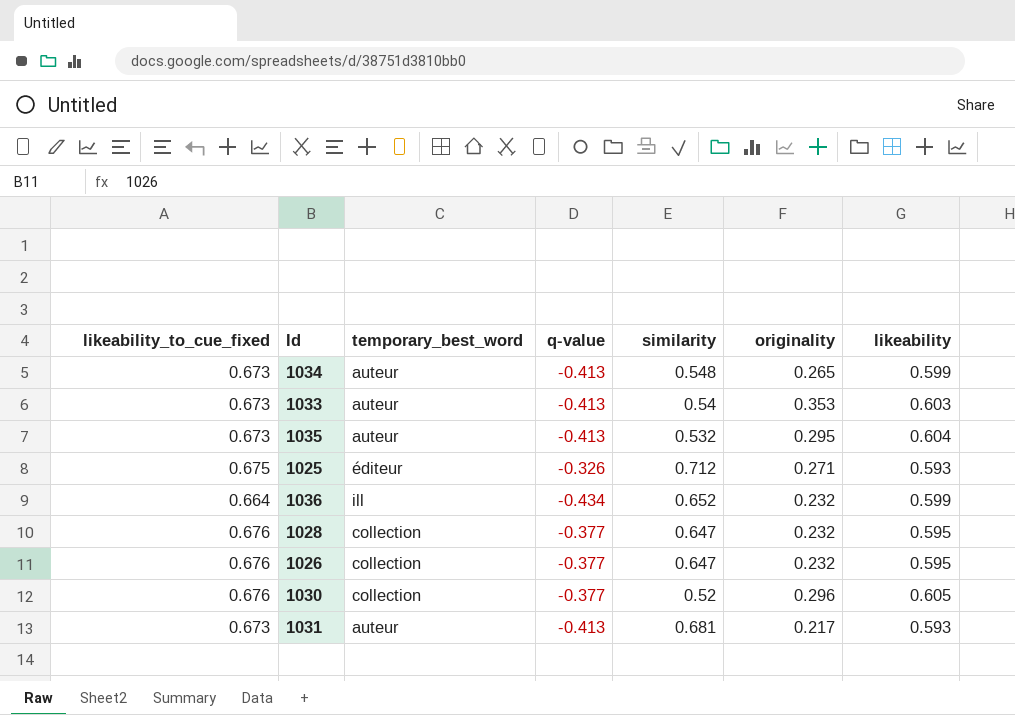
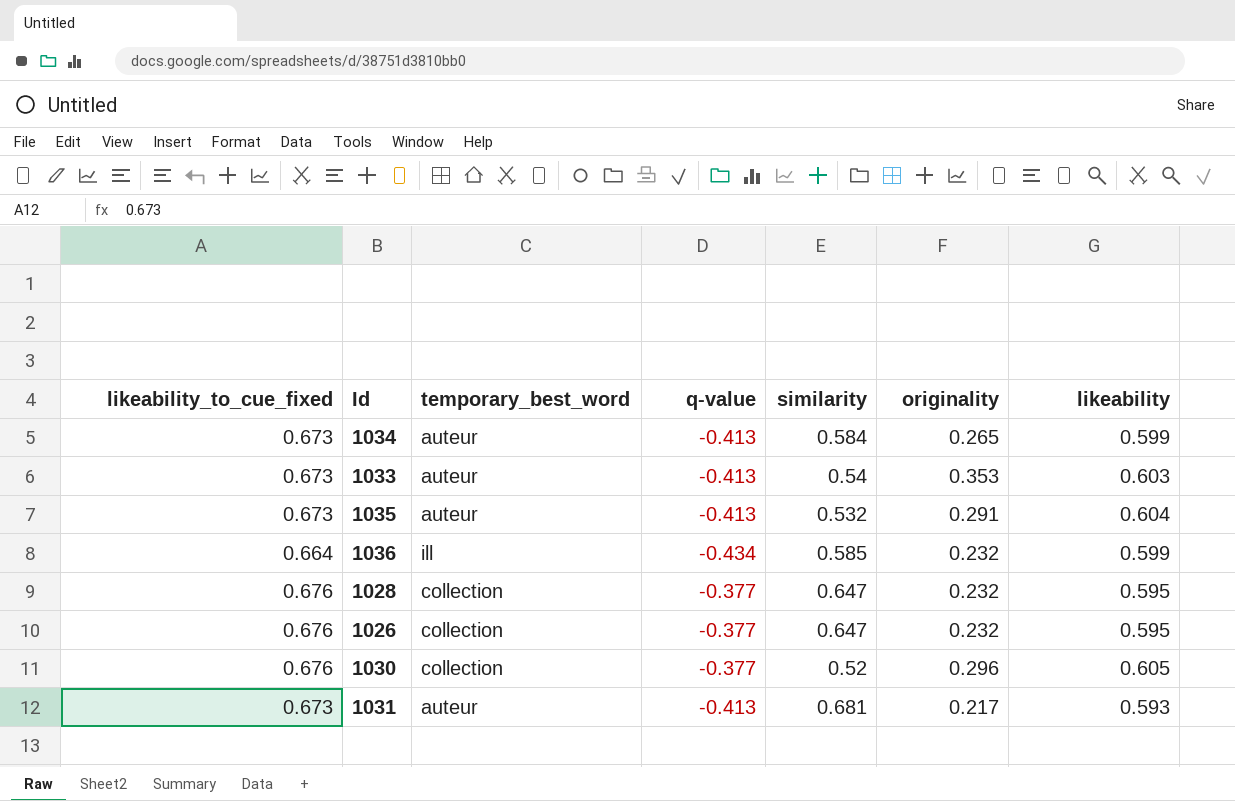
row 1025: 0.675 | éditeur | -0.326 | 0.712 | 0.271 | 0.593 -> none
1034 | similarity: 0.548 -> 0.584
1035 | originality: 0.295 -> 0.291
1036 | similarity: 0.652 -> 0.585

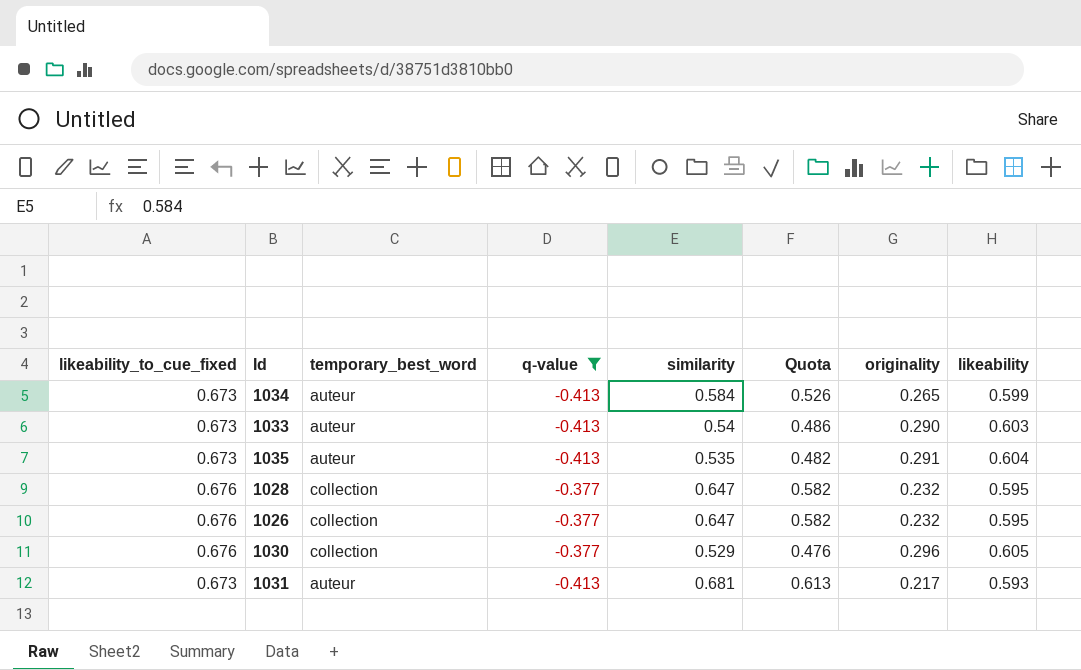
filter: none -> q-value != -0.434
column Quota | formula: none -> [similarity] * 0.9
1033 | originality: 0.353 -> 0.290
1035 | similarity: 0.532 -> 0.535
1030 | similarity: 0.52 -> 0.529

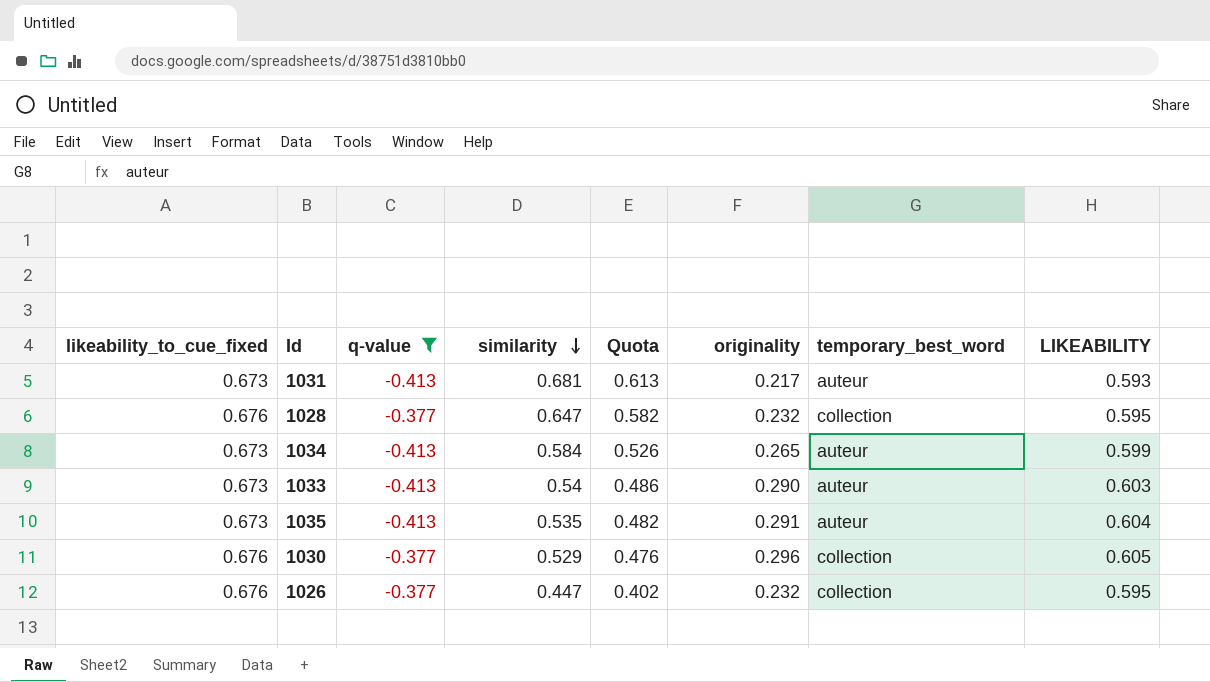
row order: none -> similarity descending
column temporary_best_word | position: 3 -> 7
column name: likeability -> LIKEABILITY
1026 | similarity: 0.647 -> 0.447
1026 | Quota: 0.582 -> 0.402

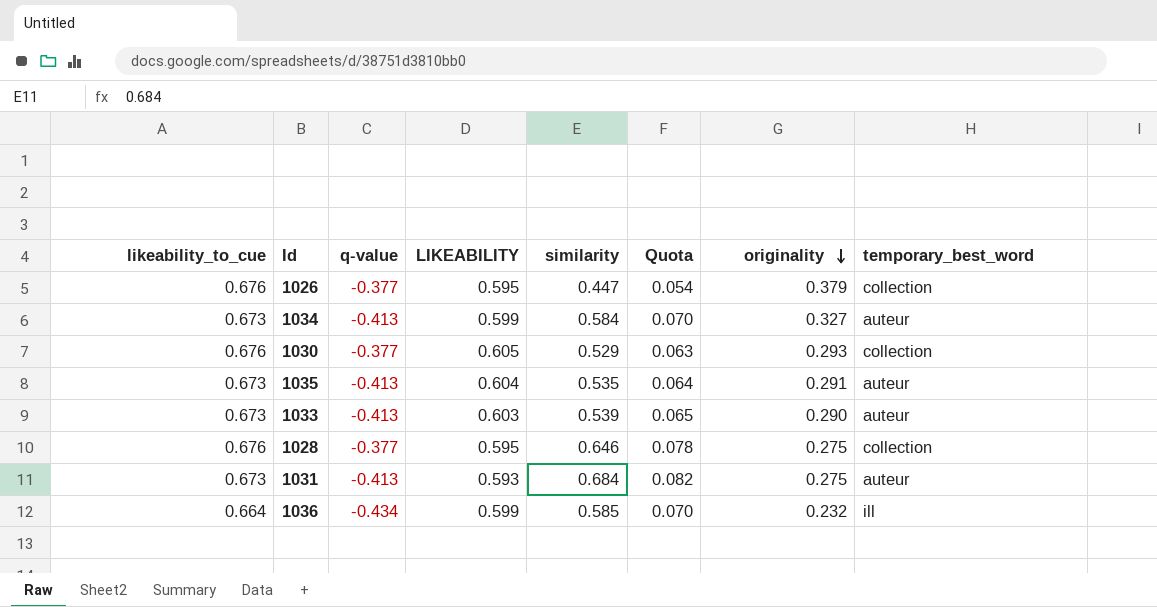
filter: q-value != -0.434 -> none
row order: similarity descending -> originality descending
column name: likeability_to_cue_fixed -> likeability_to_cue
column LIKEABILITY | position: 8 -> 4
column Quota | formula: [similarity] * 0.9 -> [similarity] * 0.12
1026 | originality: 0.232 -> 0.379
1034 | originality: 0.265 -> 0.327
1030 | originality: 0.296 -> 0.293
1033 | similarity: 0.54 -> 0.539
1028 | similarity: 0.647 -> 0.646
1028 | originality: 0.232 -> 0.275
1031 | similarity: 0.681 -> 0.684
1031 | originality: 0.217 -> 0.275

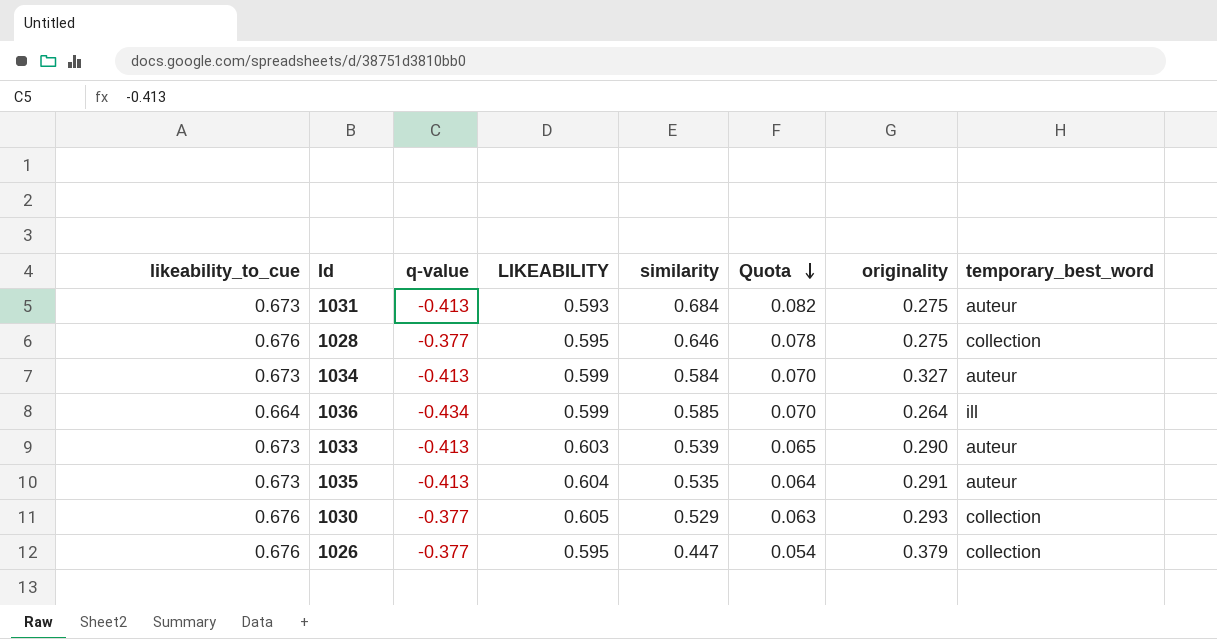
row order: originality descending -> Quota descending
1036 | originality: 0.232 -> 0.264

